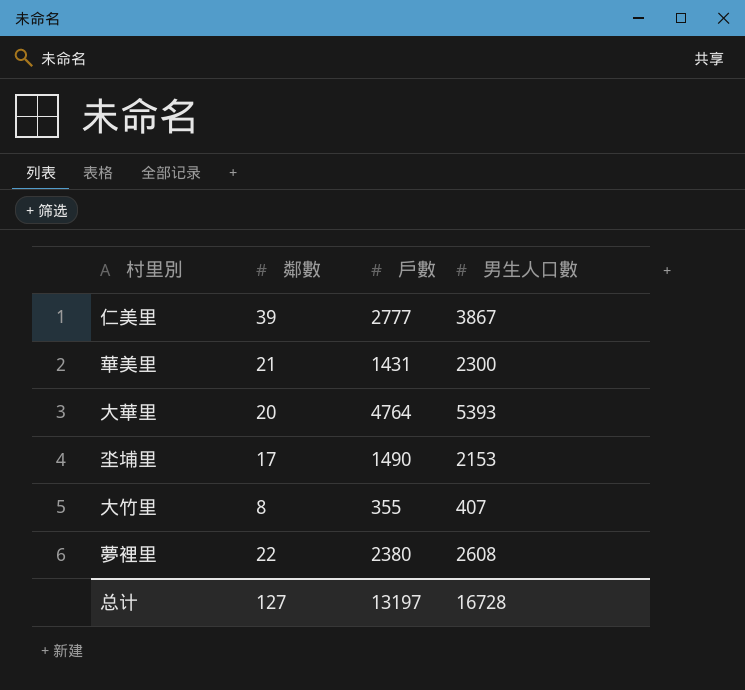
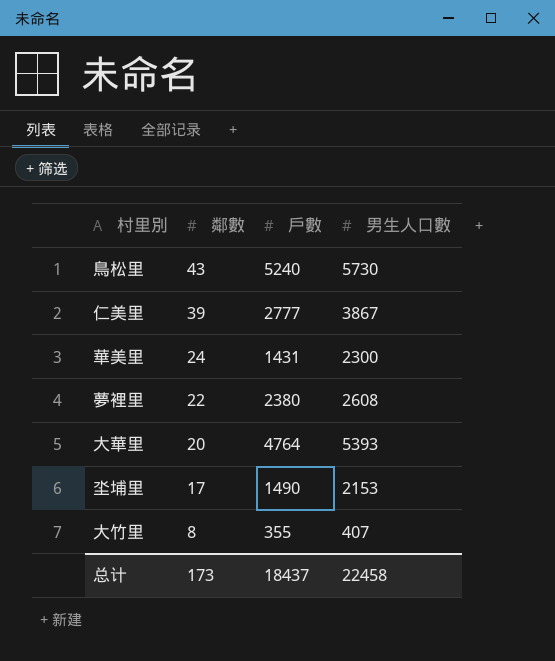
row order: none -> 鄰數 descending
row 鳥松里: none -> 43 | 5240 | 5730
華美里 | 鄰數: 21 -> 24
总计 | 鄰數: 127 -> 173
总计 | 戶數: 13197 -> 18437
总计 | 男生人口數: 16728 -> 22458

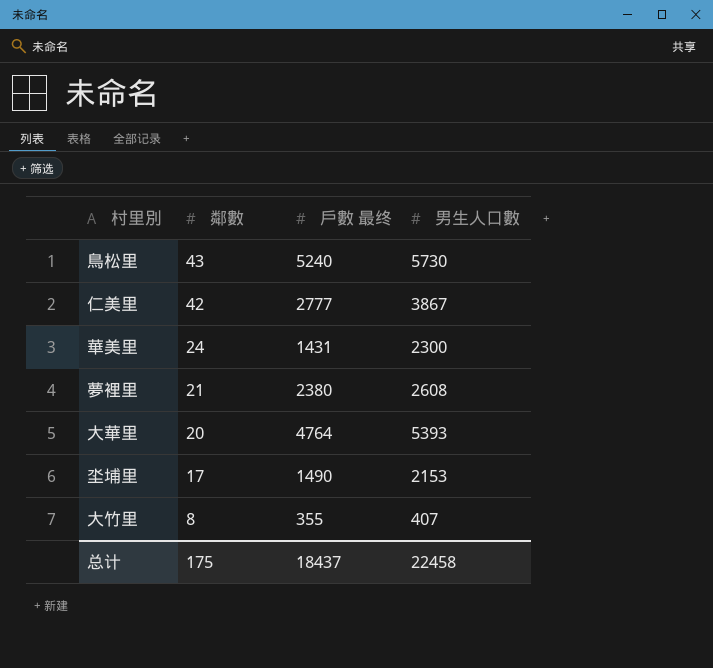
column name: 戶數 -> 戶數 最终
仁美里 | 鄰數: 39 -> 42
夢裡里 | 鄰數: 22 -> 21
总计 | 鄰數: 173 -> 175

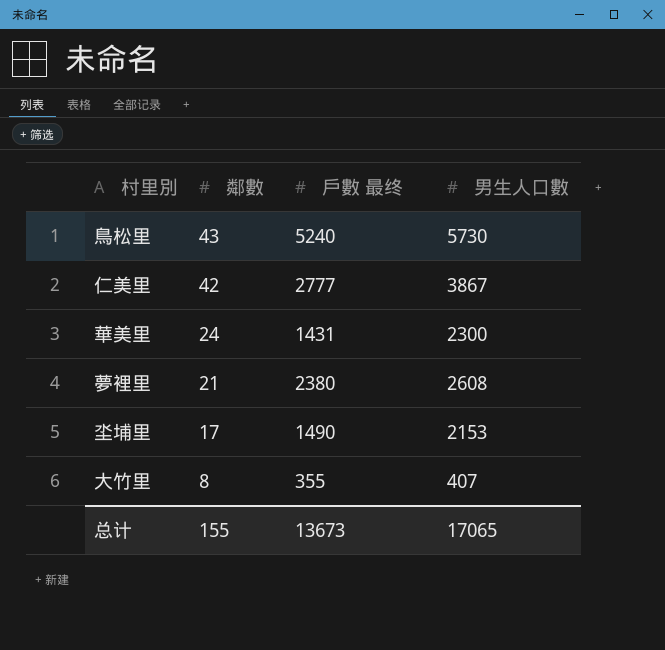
row 大華里: 20 | 4764 | 5393 -> none
总计 | 鄰數: 175 -> 155
总计 | 戶數 最终: 18437 -> 13673
总计 | 男生人口數: 22458 -> 17065

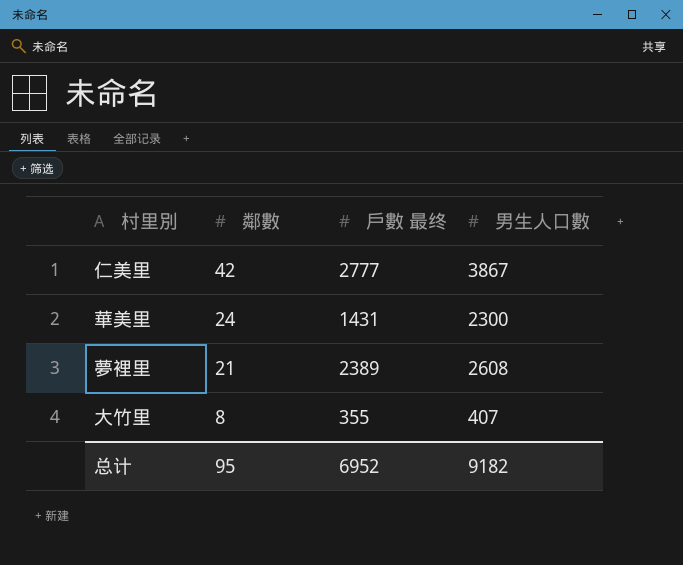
row 鳥松里: 43 | 5240 | 5730 -> none
row 坔埔里: 17 | 1490 | 2153 -> none
夢裡里 | 戶數 最终: 2380 -> 2389
总计 | 鄰數: 155 -> 95
总计 | 戶數 最终: 13673 -> 6952
总计 | 男生人口數: 17065 -> 9182

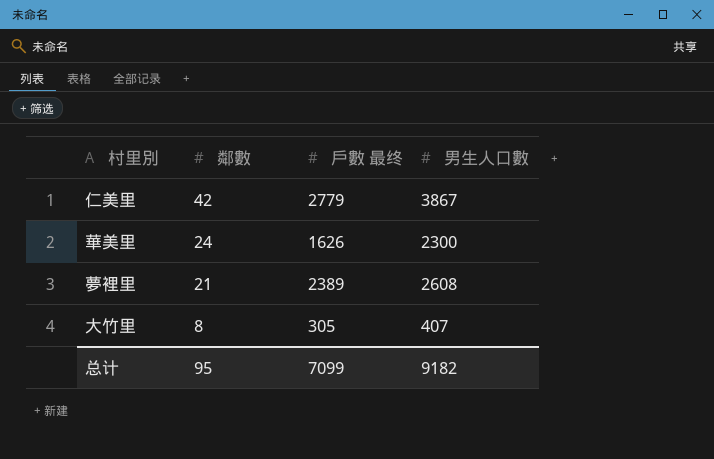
仁美里 | 戶數 最终: 2777 -> 2779
華美里 | 戶數 最终: 1431 -> 1626
大竹里 | 戶數 最终: 355 -> 305
总计 | 戶數 最终: 6952 -> 7099

